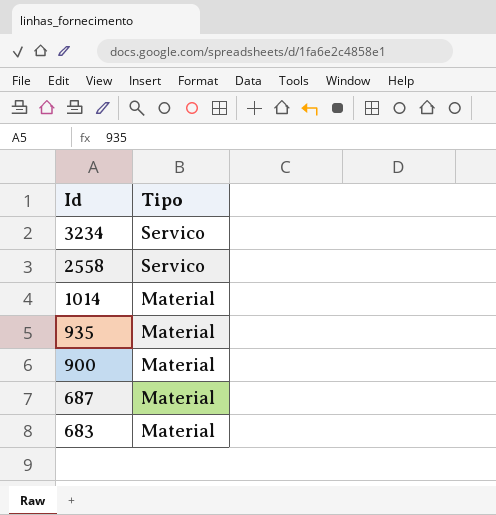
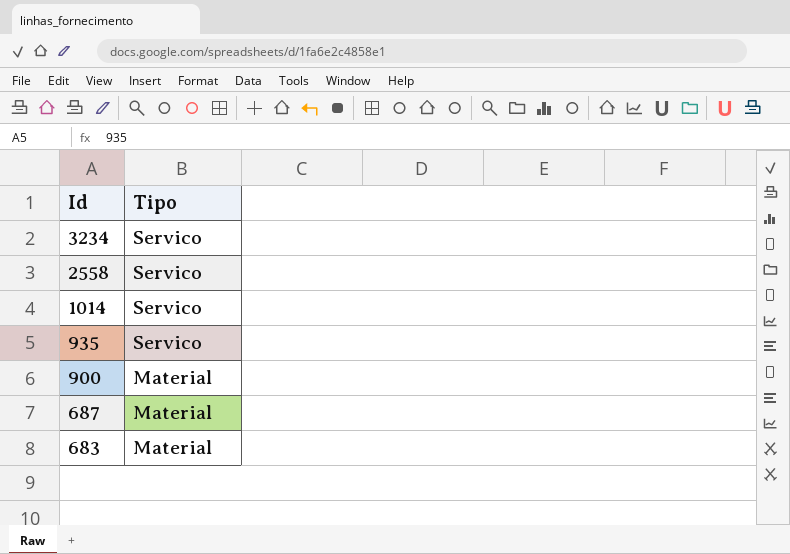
1014 | Tipo: Material -> Servico
935 | Tipo: Material -> Servico

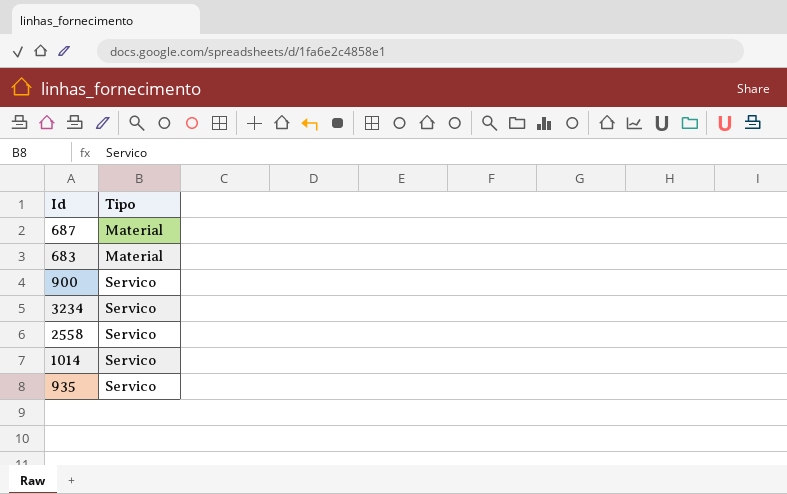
row order: Id descending -> Tipo ascending
900 | Tipo: Material -> Servico

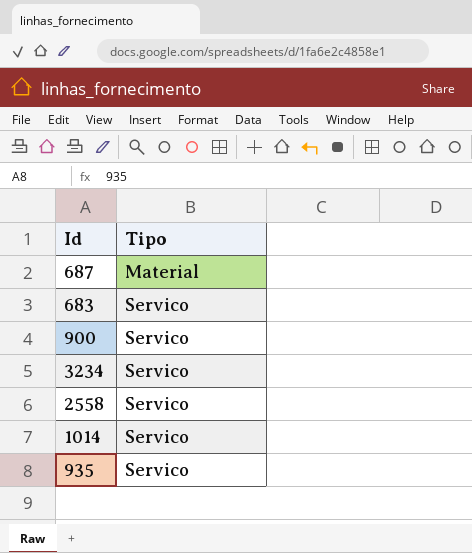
683 | Tipo: Material -> Servico

